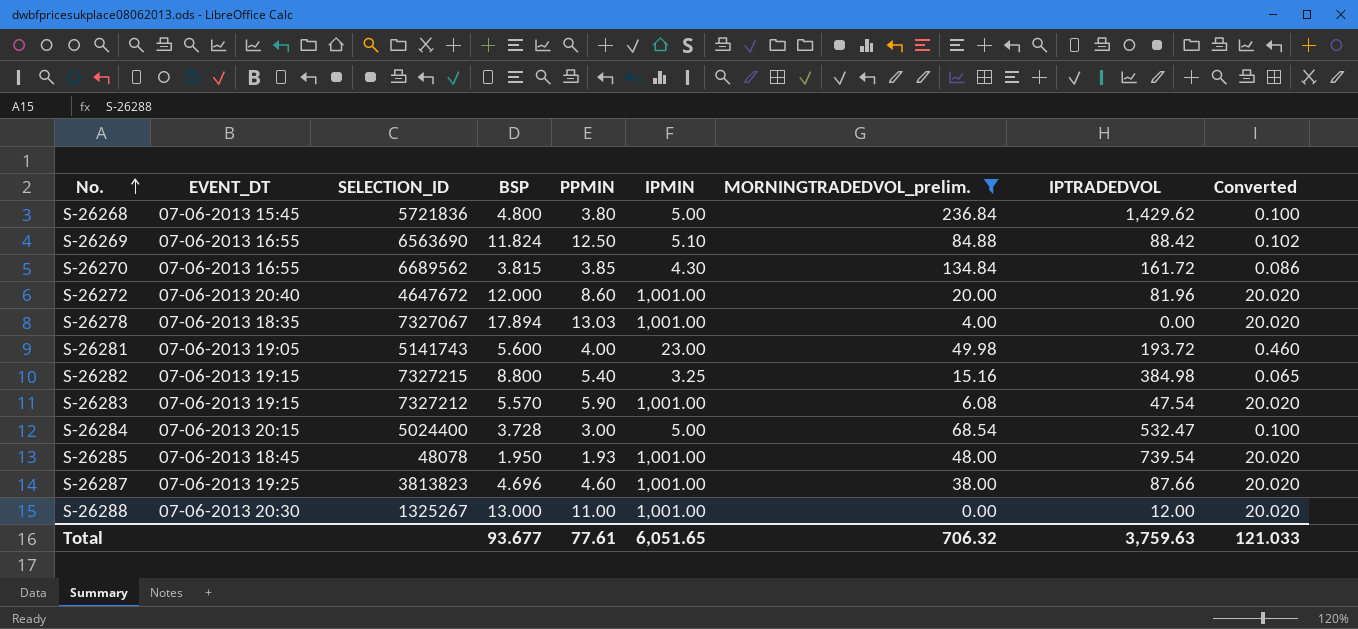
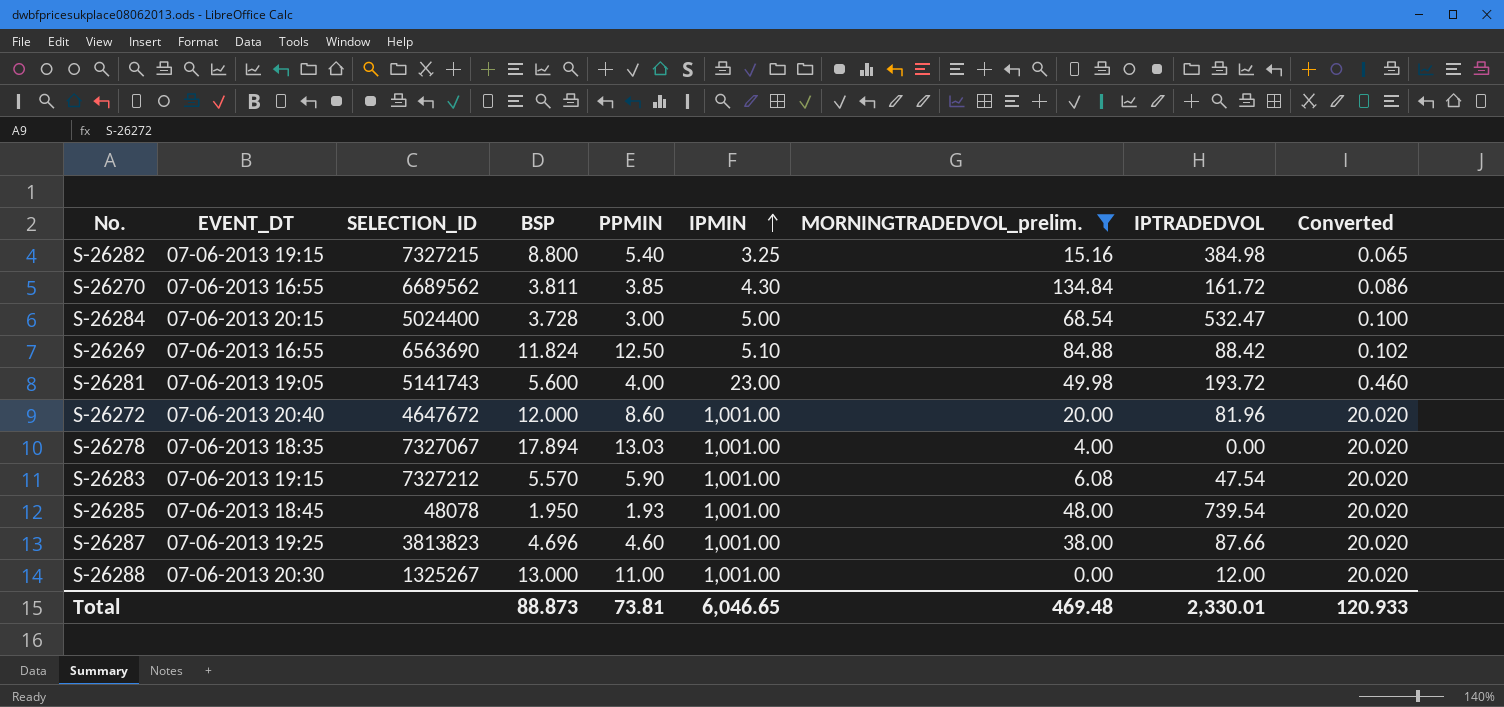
row order: No. ascending -> IPMIN ascending
row S-26268: 07-06-2013 15:45 | 5721836 | 4.800 | 3.80 | 5.00 | 236.84 | 1,429.62 | 0.100 -> none
S-26270 | BSP: 3.815 -> 3.811
Total | BSP: 93.677 -> 88.873
Total | PPMIN: 77.61 -> 73.81
Total | IPMIN: 6,051.65 -> 6,046.65
Total | MORNINGTRADEDVOL_prelim.: 706.32 -> 469.48
Total | IPTRADEDVOL: 3,759.63 -> 2,330.01
Total | Converted: 121.033 -> 120.933

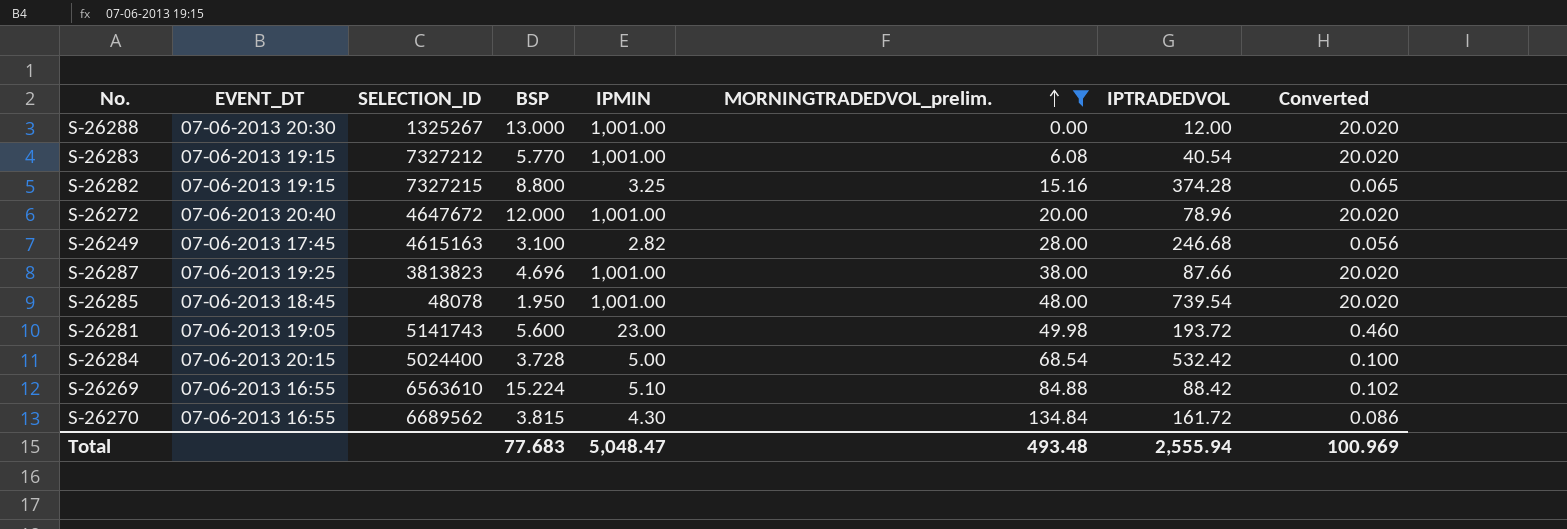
row order: IPMIN ascending -> MORNINGTRADEDVOL_prelim. ascending
column PPMIN | position: 5 -> none
row S-26278: 07-06-2013 18:35 | 7327067 | 17.894 | 13.03 | 1,001.00 | 4.00 | 0.00 | 20.020 -> none
S-26283 | BSP: 5.570 -> 5.770
S-26283 | IPTRADEDVOL: 47.54 -> 40.54
S-26282 | IPTRADEDVOL: 384.98 -> 374.28
S-26272 | IPTRADEDVOL: 81.96 -> 78.96
row S-26249: none -> 07-06-2013 17:45 | 4615163 | 3.100 | 2.82 | 28.00 | 246.68 | 0.056
S-26284 | IPTRADEDVOL: 532.47 -> 532.42
S-26269 | SELECTION_ID: 6563690 -> 6563610
S-26269 | BSP: 11.824 -> 15.224
S-26270 | BSP: 3.811 -> 3.815
Total | BSP: 88.873 -> 77.683
Total | IPMIN: 6,046.65 -> 5,048.47
Total | MORNINGTRADEDVOL_prelim.: 469.48 -> 493.48
Total | IPTRADEDVOL: 2,330.01 -> 2,555.94
Total | Converted: 120.933 -> 100.969

